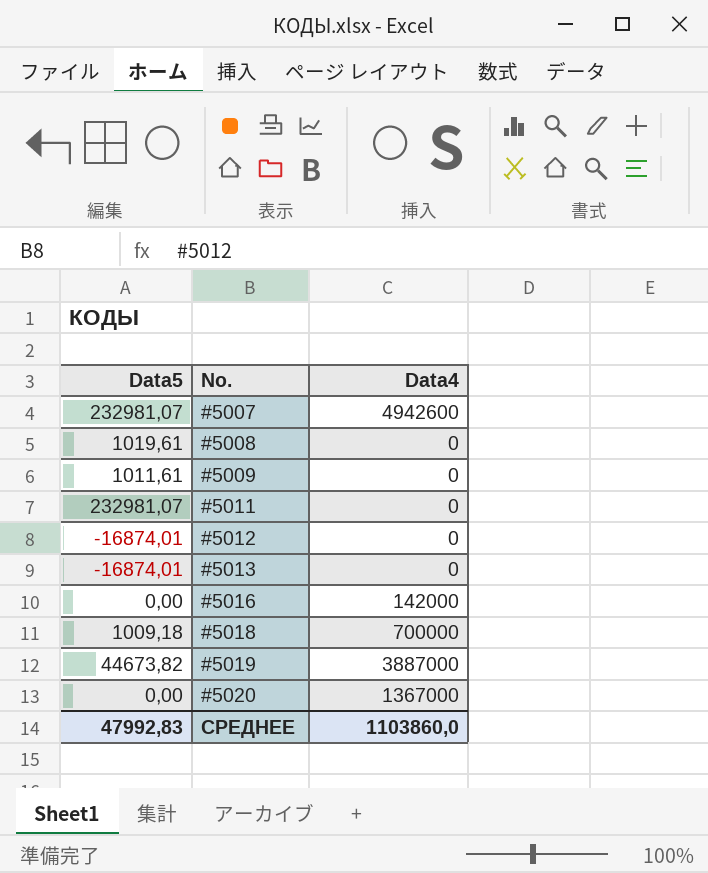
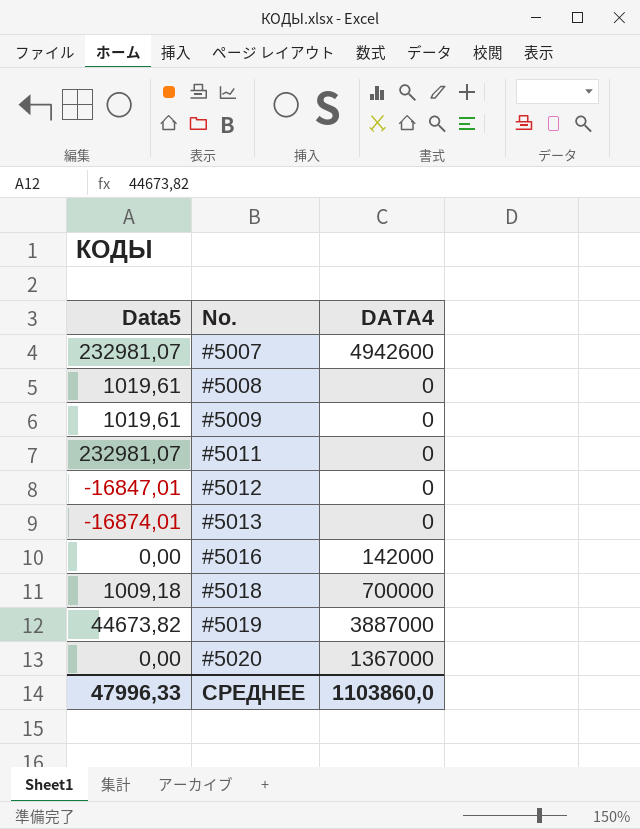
column name: Data4 -> DATA4
#5009 | Data5: 1011,61 -> 1019,61
#5012 | Data5: -16874,01 -> -16847,01
СРЕДНЕЕ | Data5: 47992,83 -> 47996,33

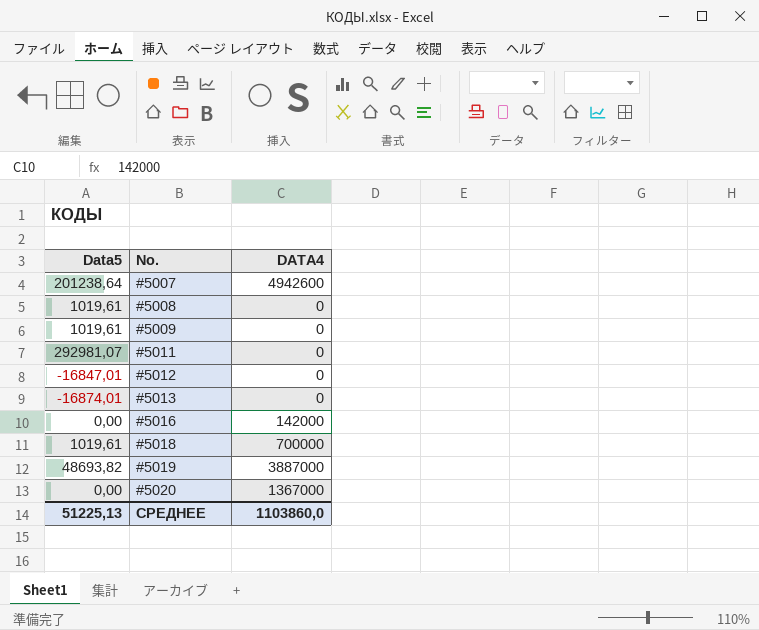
#5007 | Data5: 232981,07 -> 201238,64
#5011 | Data5: 232981,07 -> 292981,07
#5018 | Data5: 1009,18 -> 1019,61
#5019 | Data5: 44673,82 -> 48693,82
СРЕДНЕЕ | Data5: 47996,33 -> 51225,13

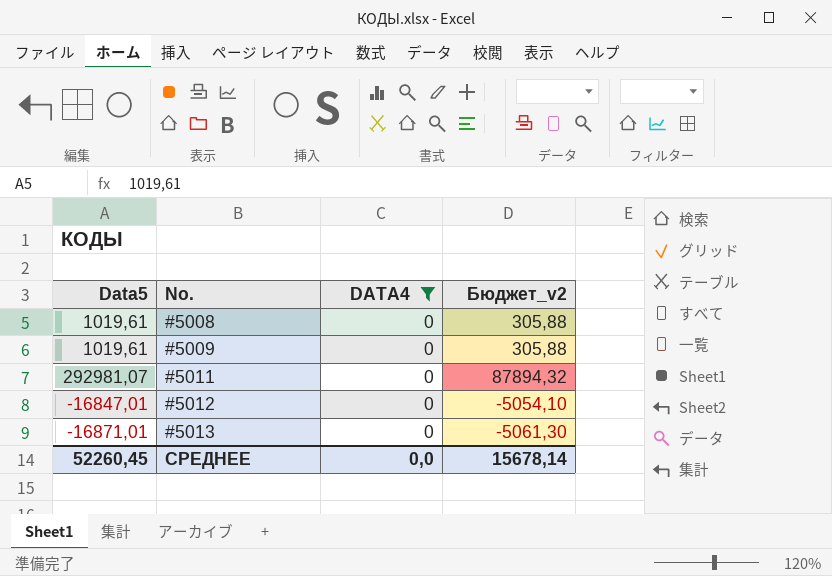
filter: none -> DATA4 = 0
column Бюджет_v2 | formula: none -> [Data5] * 0,3
#5013 | Data5: -16874,01 -> -16871,01
СРЕДНЕЕ | Data5: 51225,13 -> 52260,45
СРЕДНЕЕ | DATA4: 1103860,0 -> 0,0

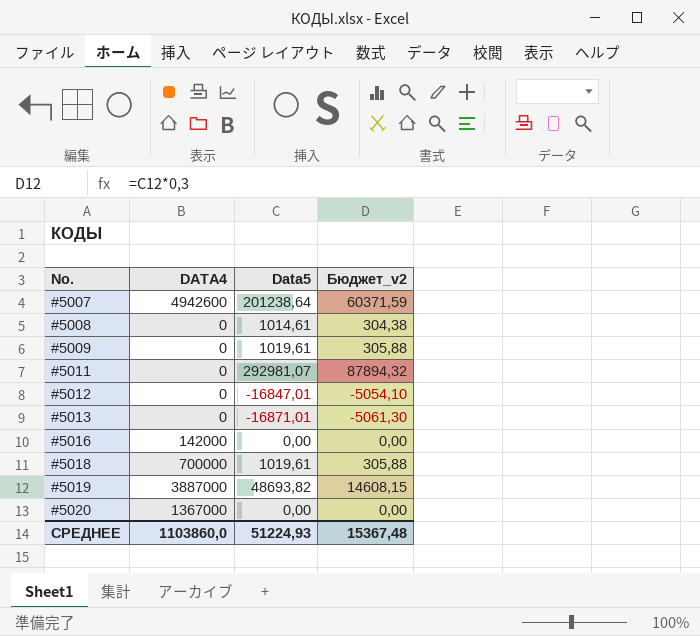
filter: DATA4 = 0 -> none
column Data5 | position: 1 -> 3
#5008 | Data5: 1019,61 -> 1014,61
#5008 | Бюджет_v2: 305,88 -> 304,38
СРЕДНЕЕ | DATA4: 0,0 -> 1103860,0
СРЕДНЕЕ | Data5: 52260,45 -> 51224,93
СРЕДНЕЕ | Бюджет_v2: 15678,14 -> 15367,48

